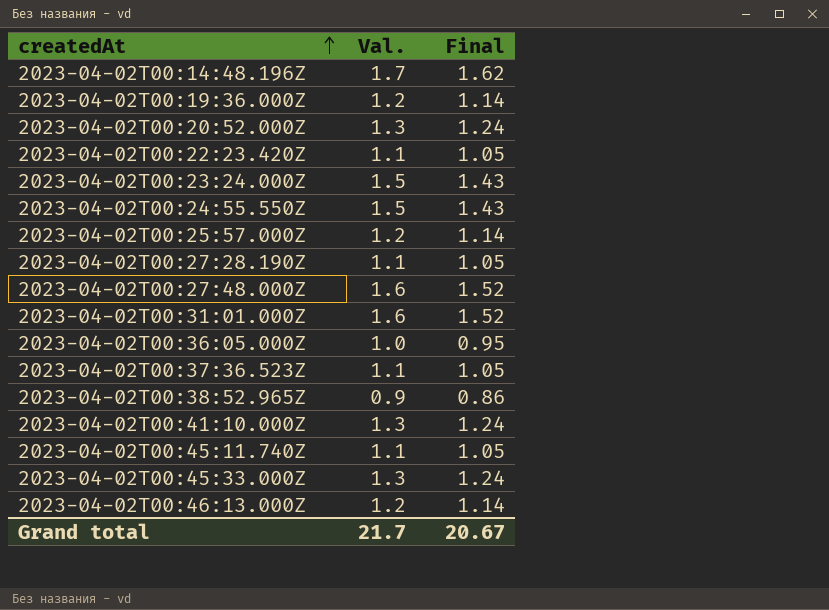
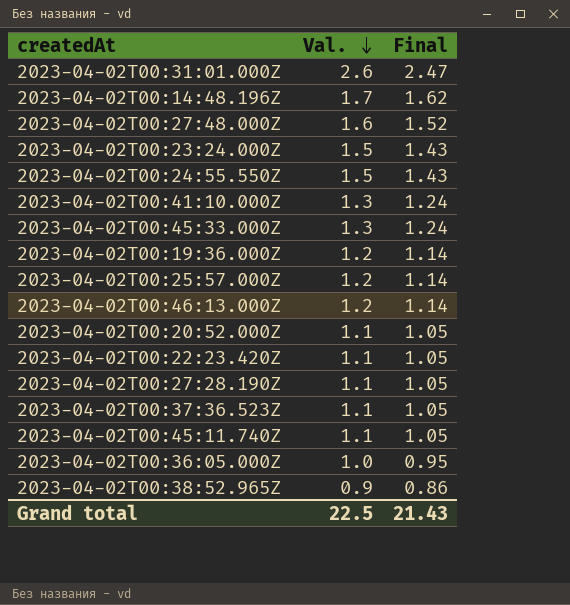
row order: createdAt ascending -> Val. descending
2023-04-02T00:31:01.000Z | Val.: 1.6 -> 2.6
2023-04-02T00:31:01.000Z | Final: 1.52 -> 2.47
2023-04-02T00:20:52.000Z | Val.: 1.3 -> 1.1
2023-04-02T00:20:52.000Z | Final: 1.24 -> 1.05
Grand total | Val.: 21.7 -> 22.5
Grand total | Final: 20.67 -> 21.43

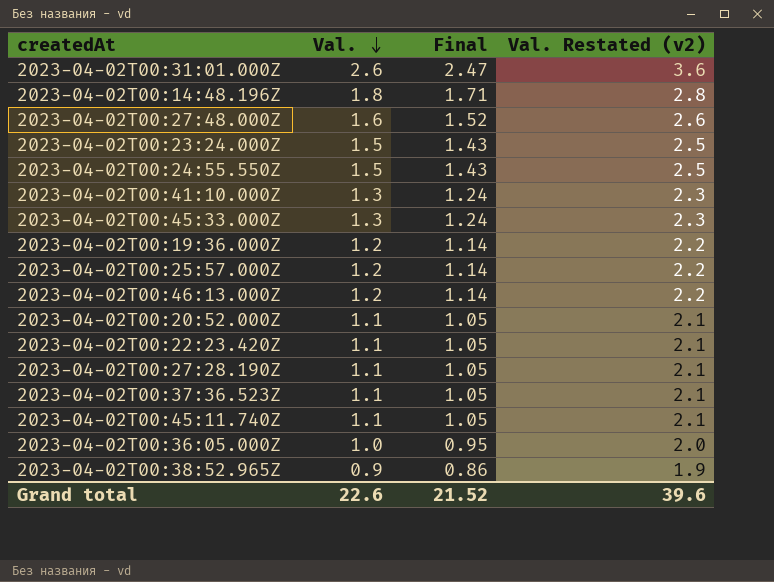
column Val. Restated (v2) | formula: none -> [Val.] + 1
2023-04-02T00:14:48.196Z | Val.: 1.7 -> 1.8
2023-04-02T00:14:48.196Z | Final: 1.62 -> 1.71
Grand total | Val.: 22.5 -> 22.6
Grand total | Final: 21.43 -> 21.52

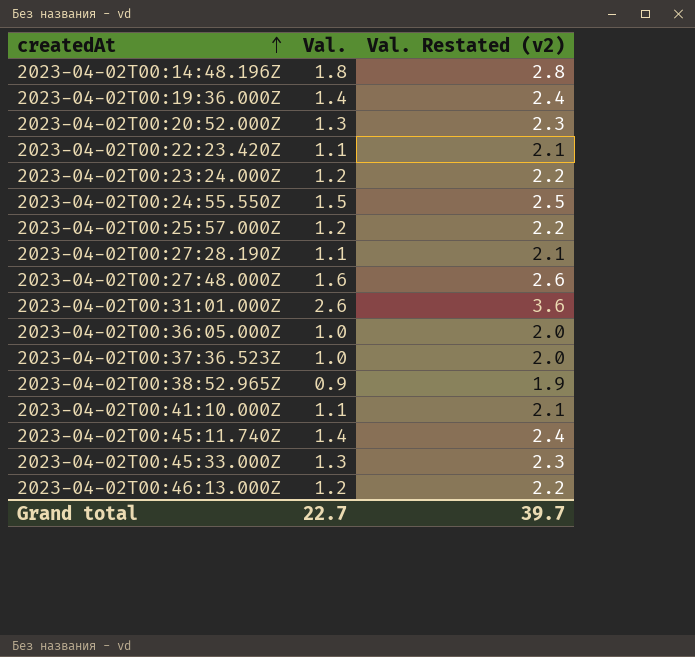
row order: Val. descending -> createdAt ascending
column Final | formula: [Val.] * 0.95 -> none
2023-04-02T00:19:36.000Z | Val.: 1.2 -> 1.4
2023-04-02T00:19:36.000Z | Val. Restated (v2): 2.2 -> 2.4
2023-04-02T00:20:52.000Z | Val.: 1.1 -> 1.3
2023-04-02T00:20:52.000Z | Val. Restated (v2): 2.1 -> 2.3
2023-04-02T00:23:24.000Z | Val.: 1.5 -> 1.2
2023-04-02T00:23:24.000Z | Val. Restated (v2): 2.5 -> 2.2
2023-04-02T00:37:36.523Z | Val.: 1.1 -> 1.0
2023-04-02T00:37:36.523Z | Val. Restated (v2): 2.1 -> 2.0
2023-04-02T00:41:10.000Z | Val.: 1.3 -> 1.1
2023-04-02T00:41:10.000Z | Val. Restated (v2): 2.3 -> 2.1
2023-04-02T00:45:11.740Z | Val.: 1.1 -> 1.4
2023-04-02T00:45:11.740Z | Val. Restated (v2): 2.1 -> 2.4
Grand total | Val.: 22.6 -> 22.7
Grand total | Val. Restated (v2): 39.6 -> 39.7

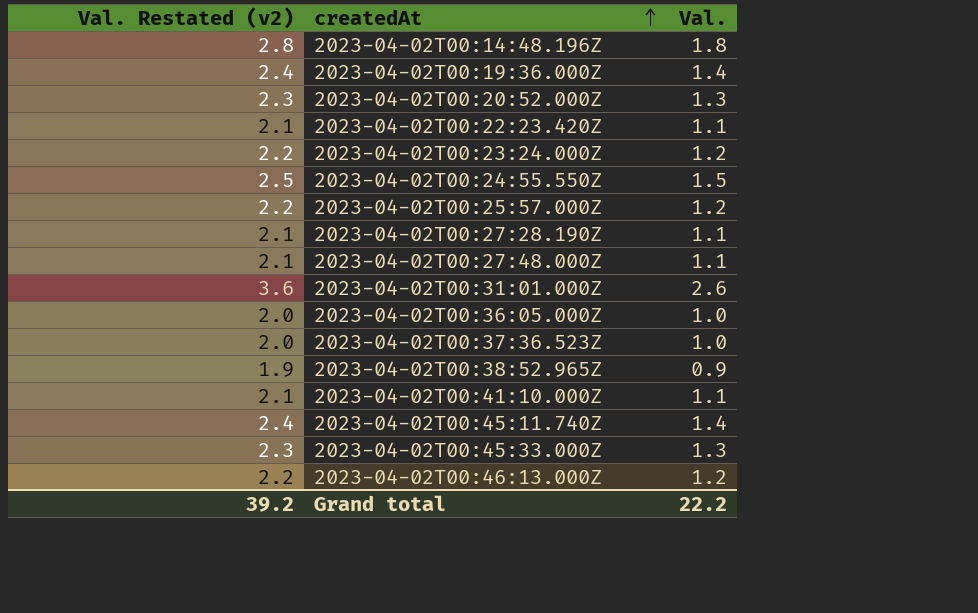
column Val. Restated (v2) | position: 3 -> 1
2023-04-02T00:27:48.000Z | Val. Restated (v2): 2.6 -> 2.1
2023-04-02T00:27:48.000Z | Val.: 1.6 -> 1.1
Grand total | Val. Restated (v2): 39.7 -> 39.2
Grand total | Val.: 22.7 -> 22.2

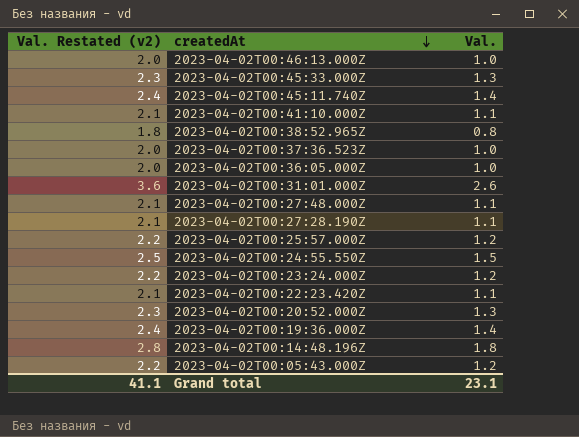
row order: createdAt ascending -> createdAt descending
2023-04-02T00:46:13.000Z | Val. Restated (v2): 2.2 -> 2.0
2023-04-02T00:46:13.000Z | Val.: 1.2 -> 1.0
2023-04-02T00:38:52.965Z | Val. Restated (v2): 1.9 -> 1.8
2023-04-02T00:38:52.965Z | Val.: 0.9 -> 0.8
row 2023-04-02T00:05:43.000Z: none -> 2.2 | 1.2
Grand total | Val. Restated (v2): 39.2 -> 41.1
Grand total | Val.: 22.2 -> 23.1

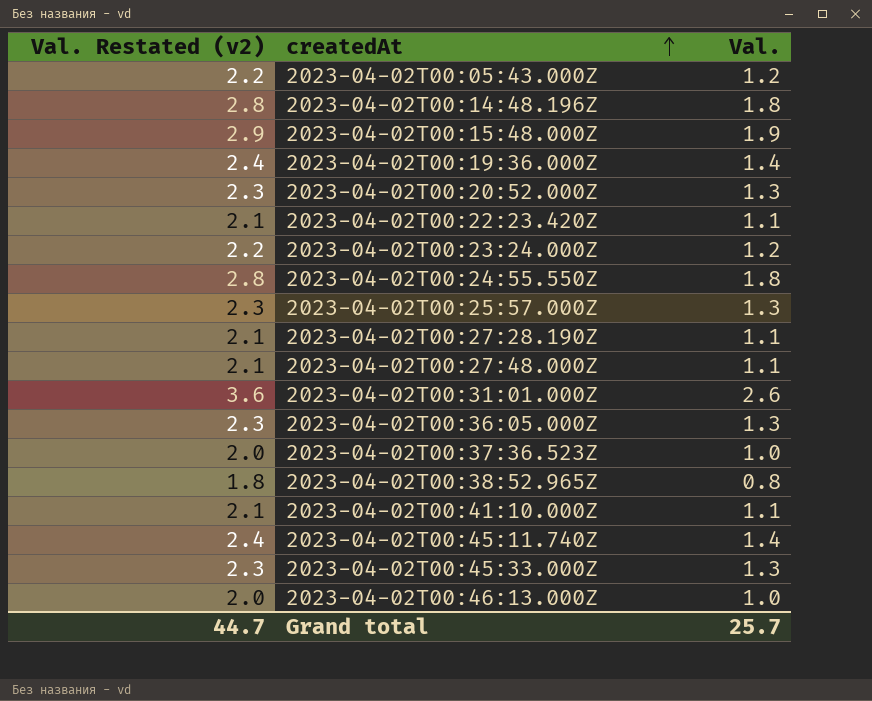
row order: createdAt descending -> createdAt ascending
row 2023-04-02T00:15:48.000Z: none -> 2.9 | 1.9
2023-04-02T00:24:55.550Z | Val. Restated (v2): 2.5 -> 2.8
2023-04-02T00:24:55.550Z | Val.: 1.5 -> 1.8
2023-04-02T00:25:57.000Z | Val. Restated (v2): 2.2 -> 2.3
2023-04-02T00:25:57.000Z | Val.: 1.2 -> 1.3
2023-04-02T00:36:05.000Z | Val. Restated (v2): 2.0 -> 2.3
2023-04-02T00:36:05.000Z | Val.: 1.0 -> 1.3
Grand total | Val. Restated (v2): 41.1 -> 44.7
Grand total | Val.: 23.1 -> 25.7

